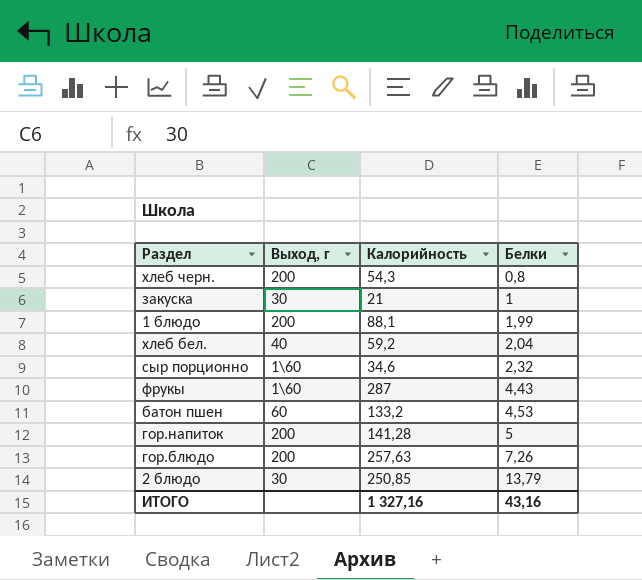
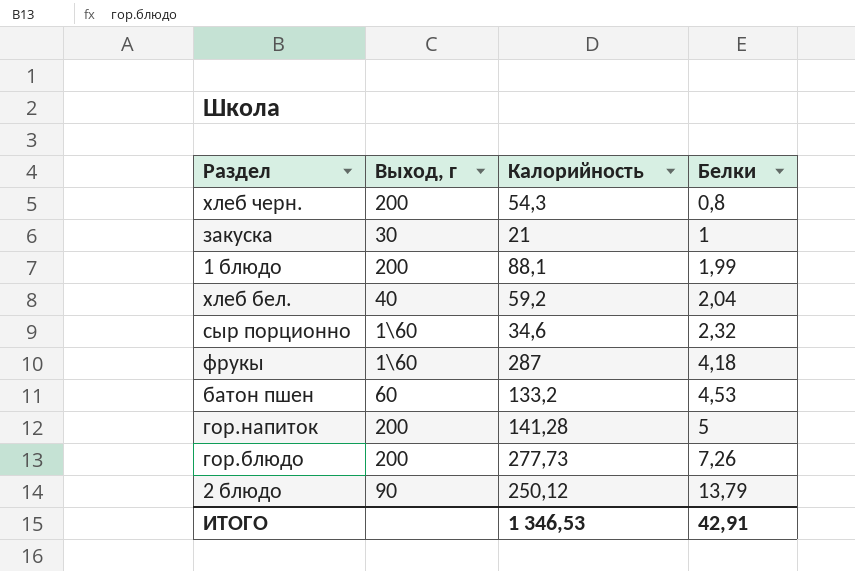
фрукы | Белки: 4,43 -> 4,18
гор.блюдо | Калорийность: 257,63 -> 277,73
2 блюдо | Выход, г: 30 -> 90
2 блюдо | Калорийность: 250,85 -> 250,12
ИТОГО | Калорийность: 1 327,16 -> 1 346,53
ИТОГО | Белки: 43,16 -> 42,91

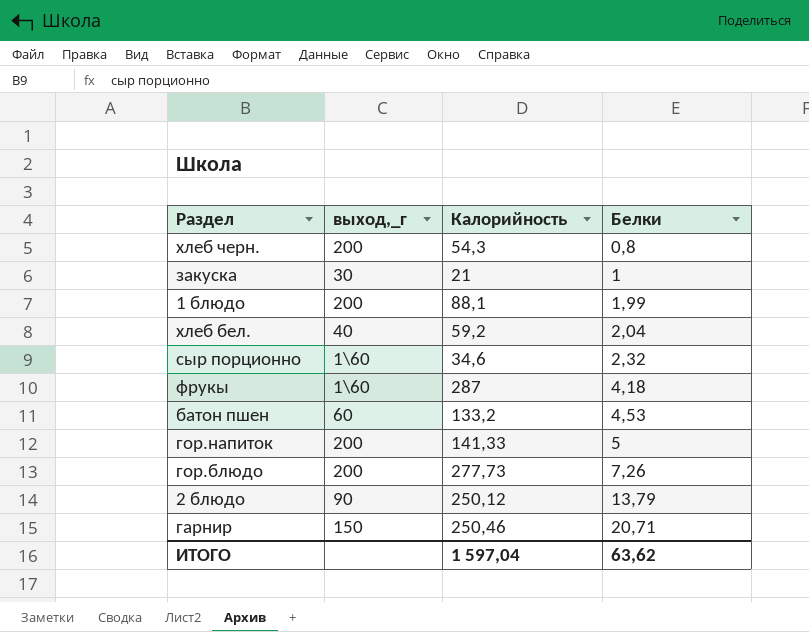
column name: Выход, г -> выход,_г
гор.напиток | Калорийность: 141,28 -> 141,33
row гарнир: none -> 150 | 250,46 | 20,71
ИТОГО | Калорийность: 1 346,53 -> 1 597,04
ИТОГО | Белки: 42,91 -> 63,62

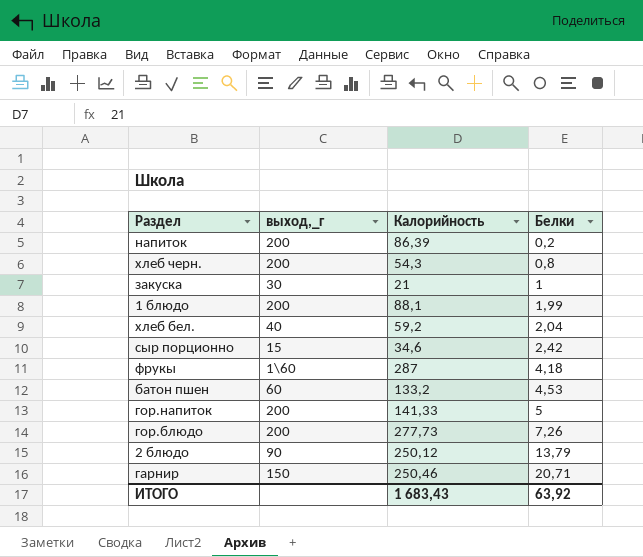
row напиток: none -> 200 | 86,39 | 0,2
сыр порционно | выход,_г: 1\60 -> 15
сыр порционно | Белки: 2,32 -> 2,42
ИТОГО | Калорийность: 1 597,04 -> 1 683,43
ИТОГО | Белки: 63,62 -> 63,92

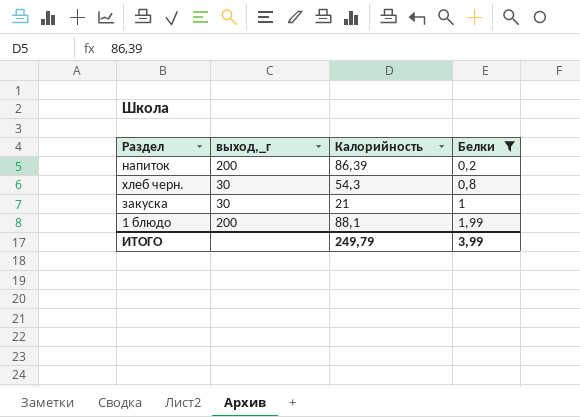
filter: none -> Белки <= 1,99
хлеб черн. | выход,_г: 200 -> 30
ИТОГО | Калорийность: 1 683,43 -> 249,79
ИТОГО | Белки: 63,92 -> 3,99

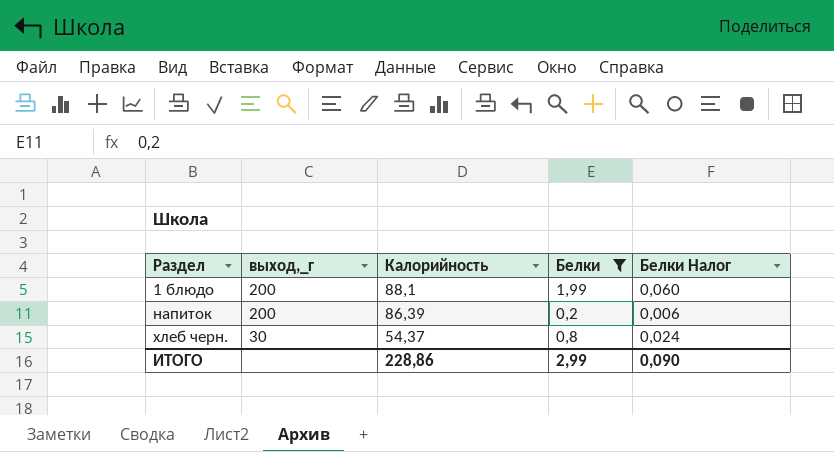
row order: Белки ascending -> Раздел ascending
column Белки Налог | formula: none -> [Белки] * 0,03
row закуска: 30 | 21 | 1 -> none
хлеб черн. | Калорийность: 54,3 -> 54,37
ИТОГО | Калорийность: 249,79 -> 228,86
ИТОГО | Белки: 3,99 -> 2,99

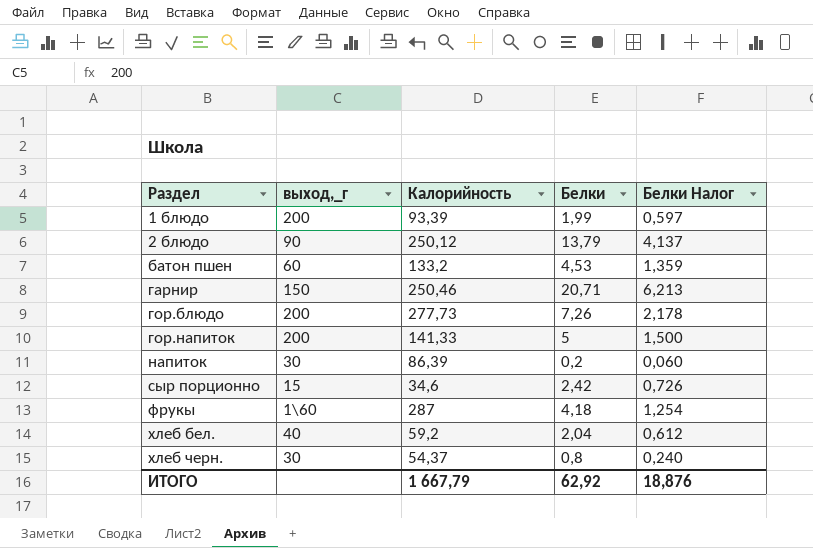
filter: Белки <= 1,99 -> none
column Белки Налог | formula: [Белки] * 0,03 -> [Белки] * 0,3
1 блюдо | Калорийность: 88,1 -> 93,39
напиток | выход,_г: 200 -> 30
ИТОГО | Калорийность: 228,86 -> 1 667,79
ИТОГО | Белки: 2,99 -> 62,92
ИТОГО | Белки Налог: 0,090 -> 18,876

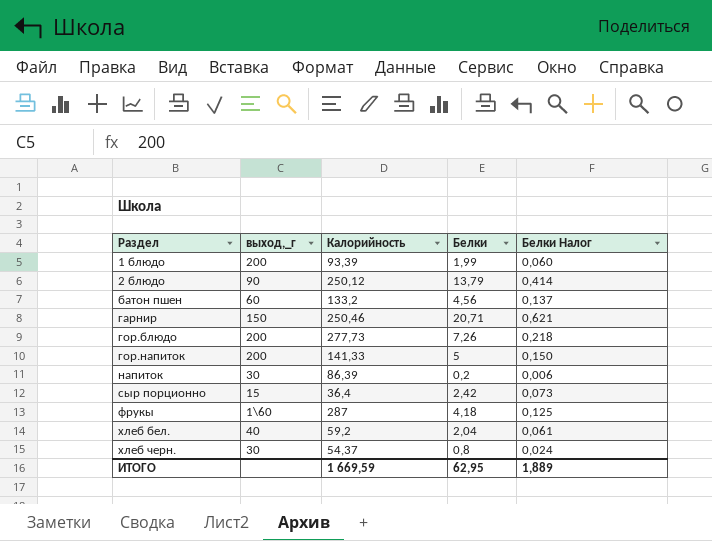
column Белки Налог | formula: [Белки] * 0,3 -> [Белки] * 0,03
батон пшен | Белки: 4,53 -> 4,56
сыр порционно | Калорийность: 34,6 -> 36,4
ИТОГО | Калорийность: 1 667,79 -> 1 669,59
ИТОГО | Белки: 62,92 -> 62,95
ИТОГО | Белки Налог: 18,876 -> 1,889

